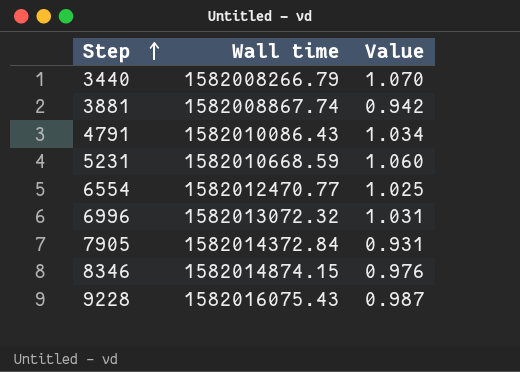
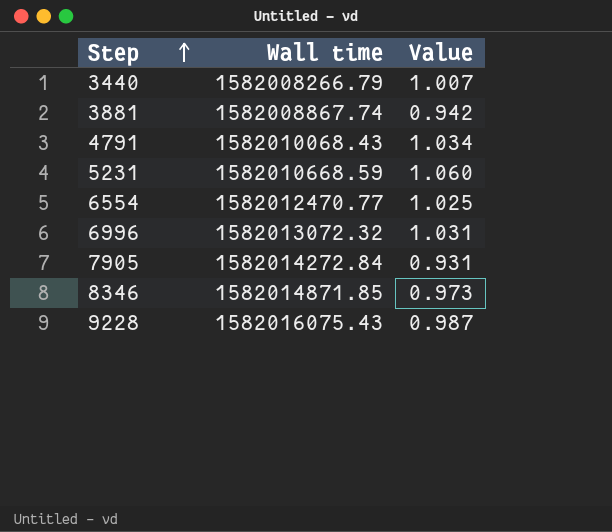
3440 | Value: 1.070 -> 1.007
4791 | Wall time: 1582010086.43 -> 1582010068.43
7905 | Wall time: 1582014372.84 -> 1582014272.84
8346 | Wall time: 1582014874.15 -> 1582014871.85
8346 | Value: 0.976 -> 0.973

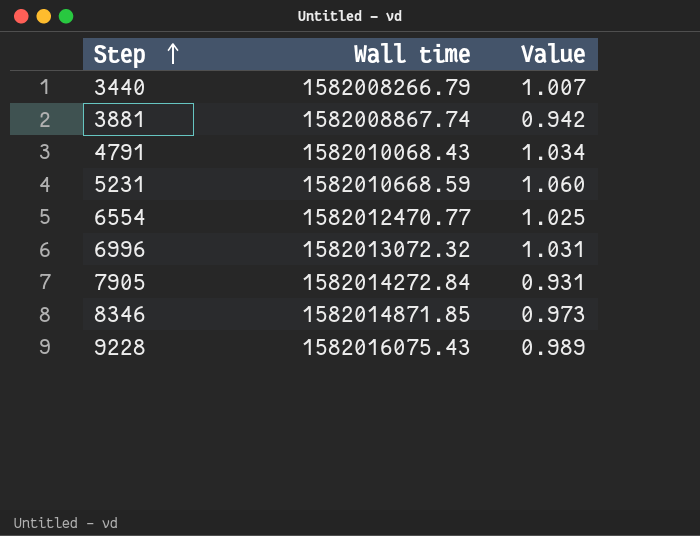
9228 | Value: 0.987 -> 0.989

